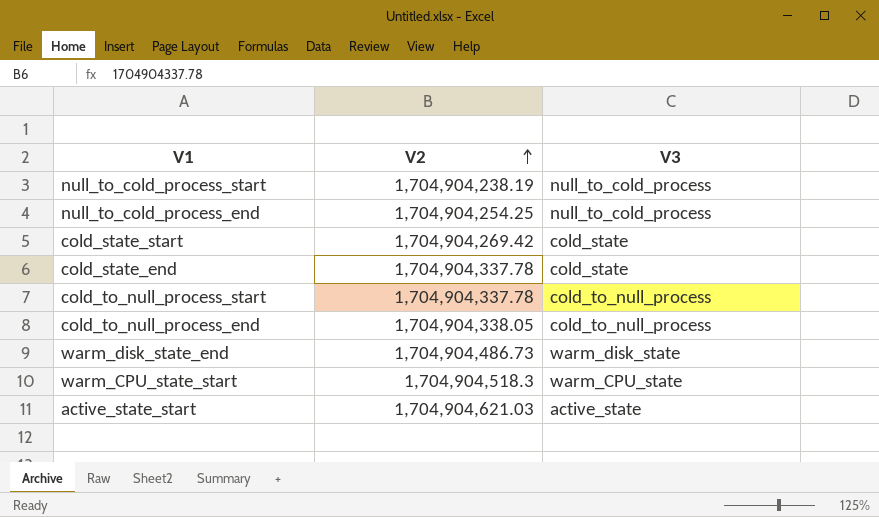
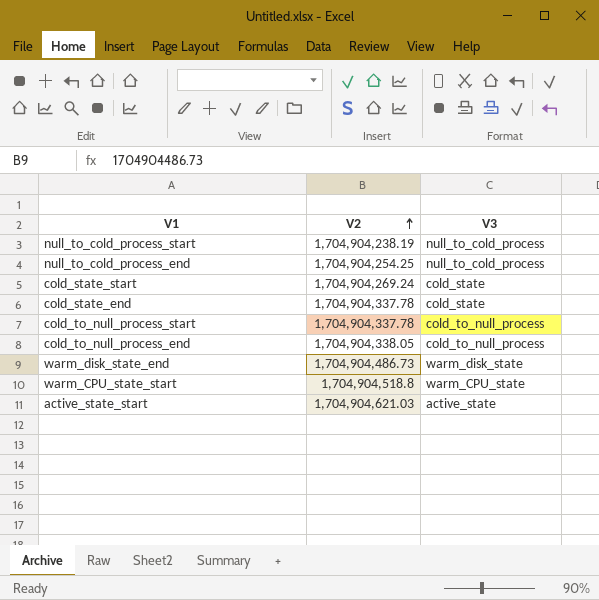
cold_state_start | V2: 1,704,904,269.42 -> 1,704,904,269.24
warm_CPU_state_start | V2: 1,704,904,518.3 -> 1,704,904,518.8

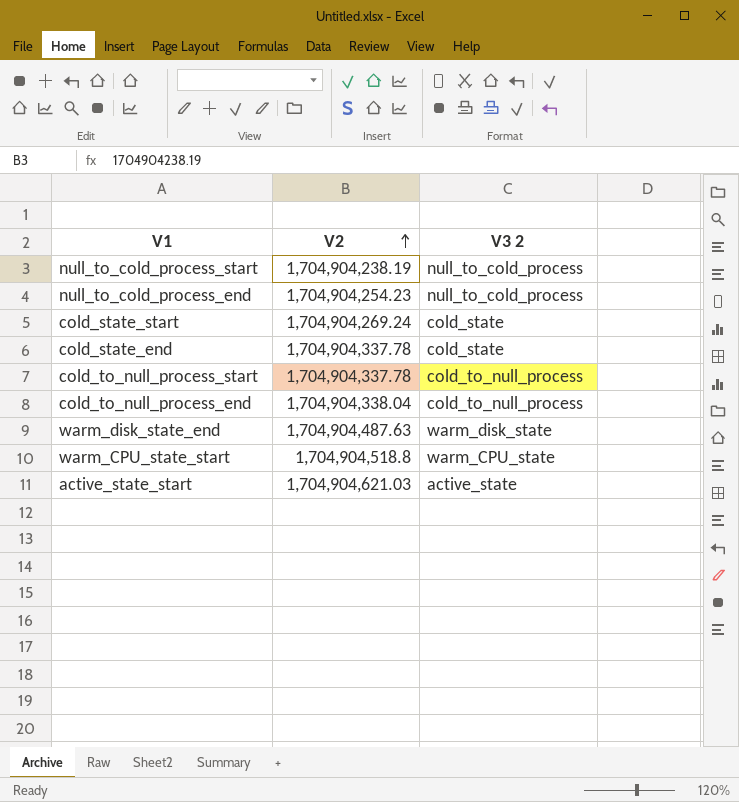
column name: V3 -> V3 2
null_to_cold_process_end | V2: 1,704,904,254.25 -> 1,704,904,254.23
cold_to_null_process_end | V2: 1,704,904,338.05 -> 1,704,904,338.04
warm_disk_state_end | V2: 1,704,904,486.73 -> 1,704,904,487.63

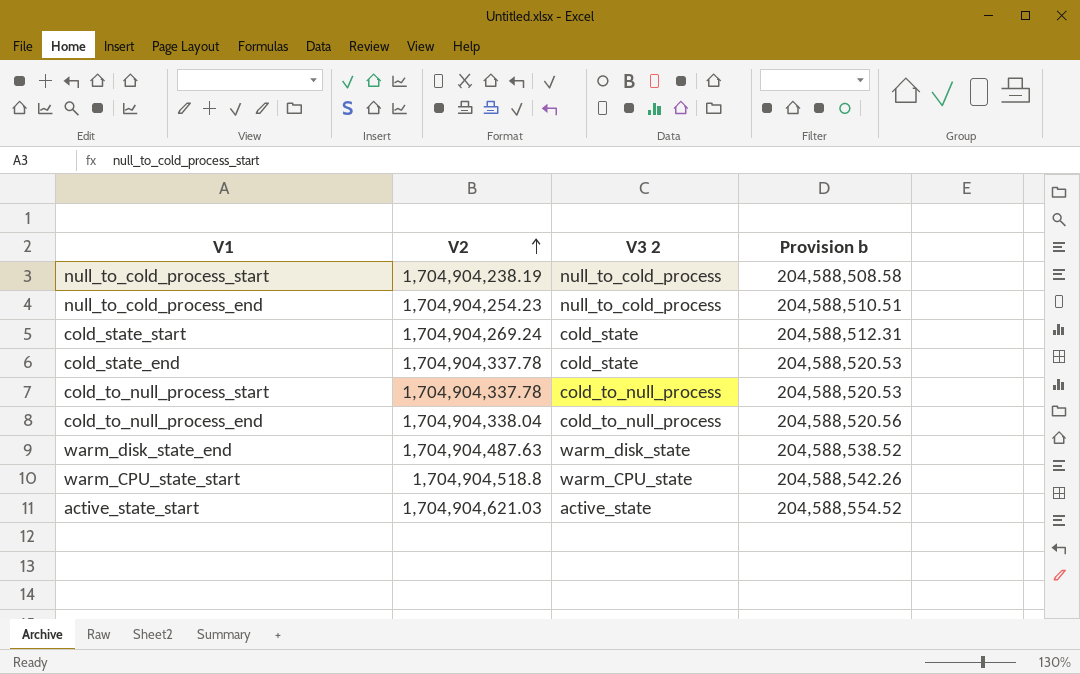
column Provision b | formula: none -> [V2] * 0.12

